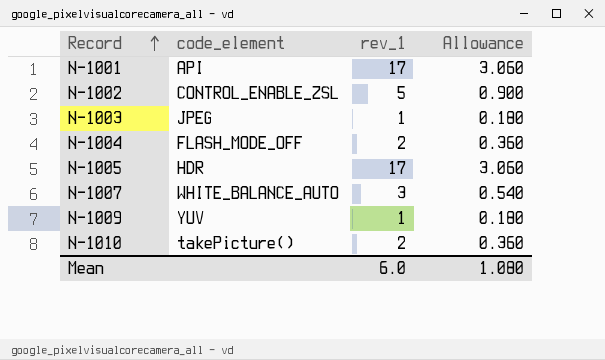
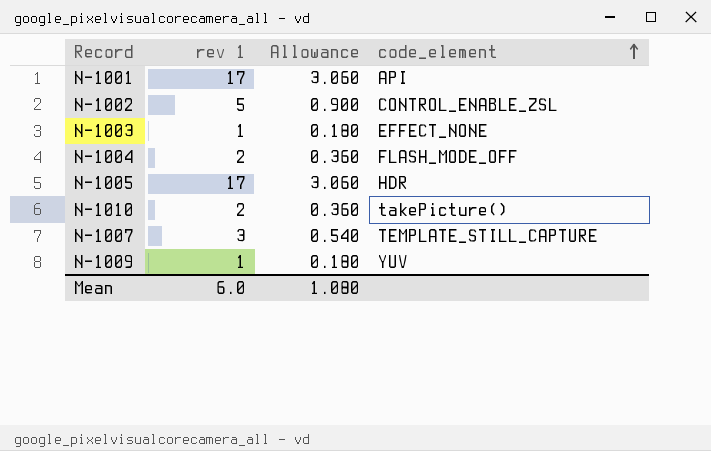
row order: Record ascending -> code_element ascending
column name: rev_1 -> rev 1
column code_element | position: 2 -> 4
N-1003 | code_element: JPEG -> EFFECT_NONE
N-1007 | code_element: WHITE_BALANCE_AUTO -> TEMPLATE_STILL_CAPTURE

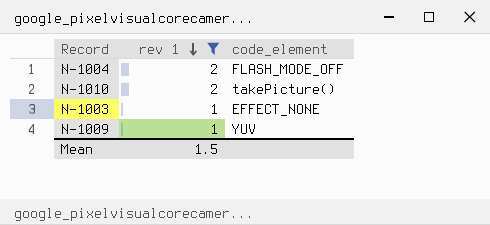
filter: none -> rev 1 <= 2
row order: code_element ascending -> rev 1 descending
column Allowance | formula: [rev 1] * 0.18 -> none
Mean | rev 1: 6.0 -> 1.5

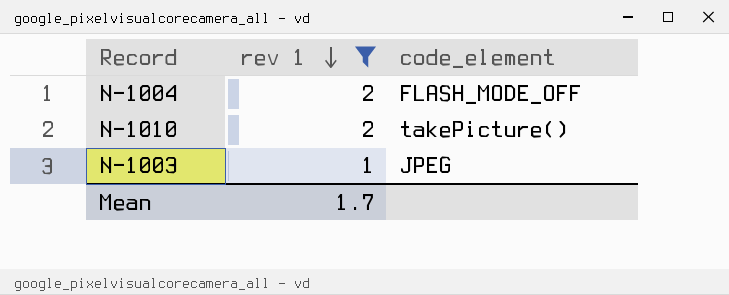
row N-1009: 1 | YUV -> none
N-1003 | code_element: EFFECT_NONE -> JPEG
Mean | rev 1: 1.5 -> 1.7

